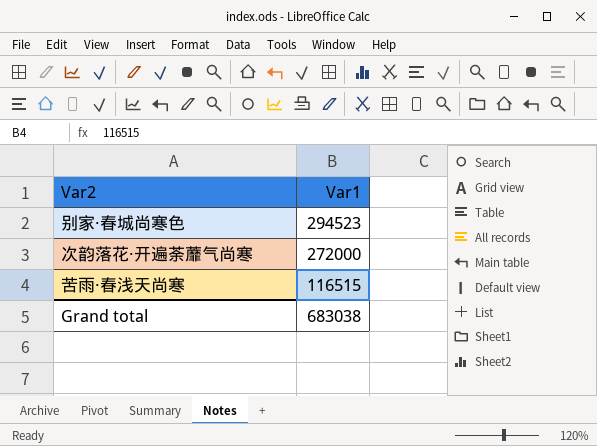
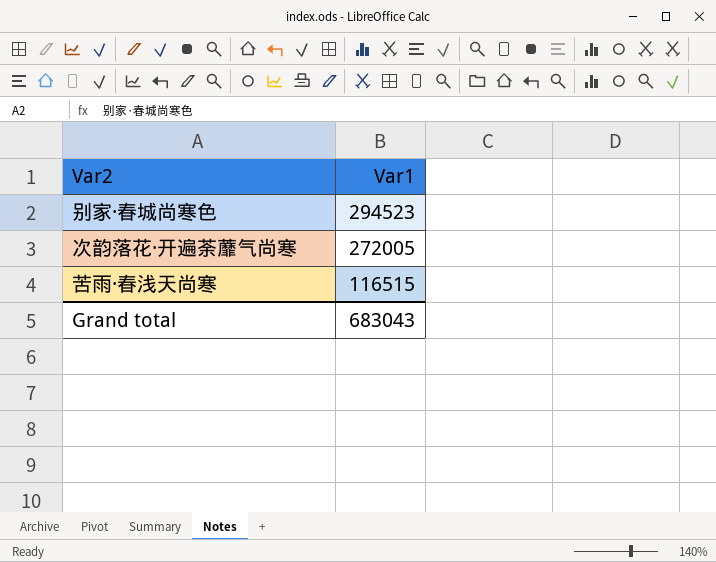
次韵落花·开遍荼蘼气尚寒 | Var1: 272000 -> 272005
Grand total | Var1: 683038 -> 683043

